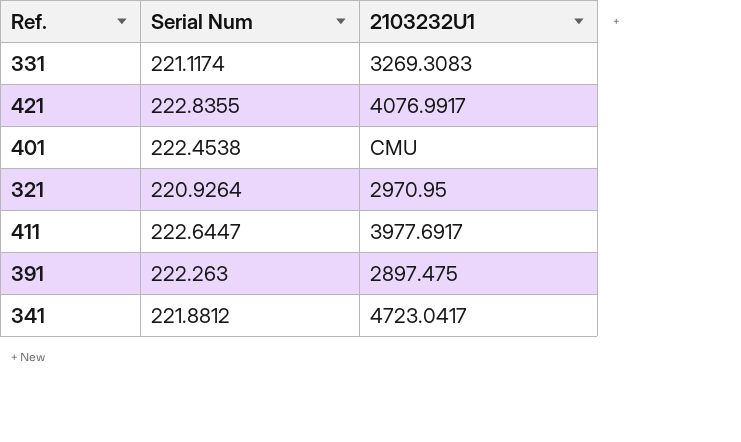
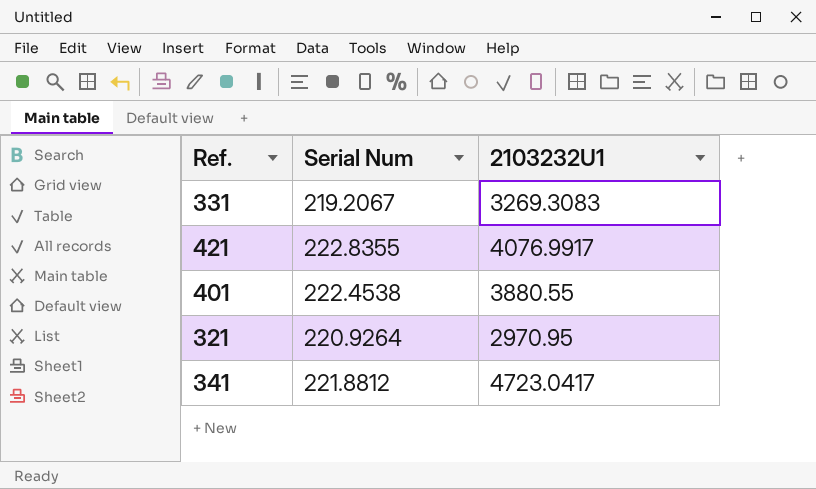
row 411: 222.6447 | 3977.6917 -> none
row 391: 222.263 | 2897.475 -> none
331 | Serial Num: 221.1174 -> 219.2067
401 | 2103232U1: CMU -> 3880.55

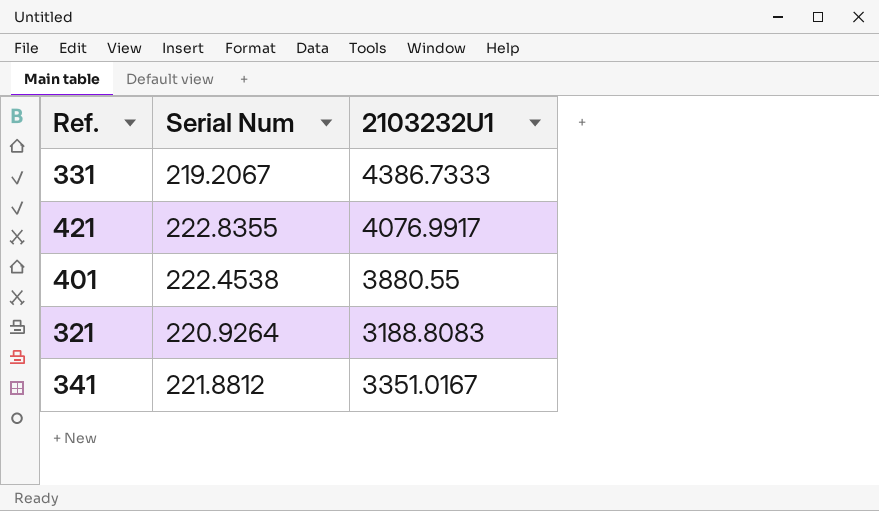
331 | 2103232U1: 3269.3083 -> 4386.7333
321 | 2103232U1: 2970.95 -> 3188.8083
341 | 2103232U1: 4723.0417 -> 3351.0167

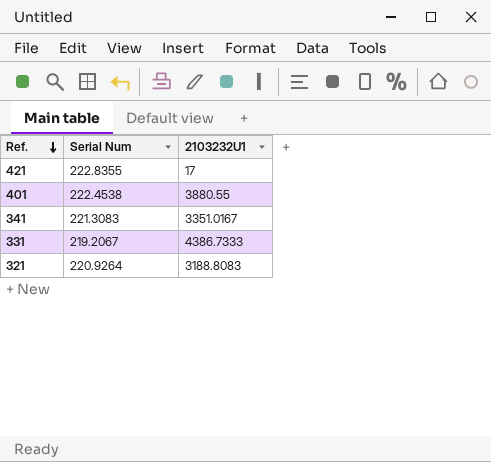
row order: none -> Ref. descending
421 | 2103232U1: 4076.9917 -> 17
341 | Serial Num: 221.8812 -> 221.3083

